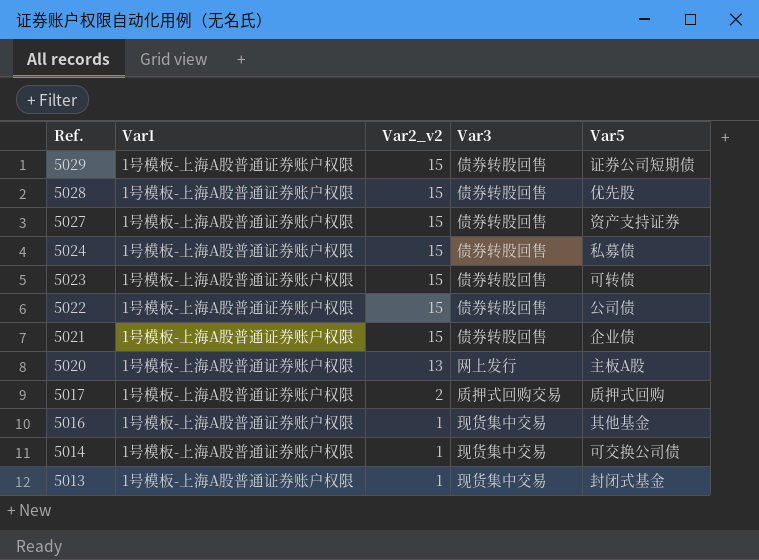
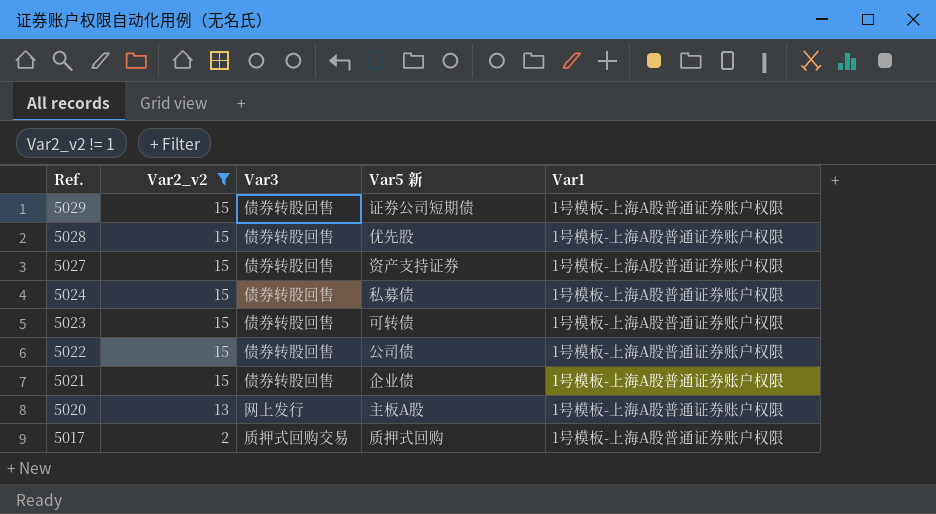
filter: none -> Var2_v2 != 1
column name: Var5 -> Var5 新
column Var1 | position: 2 -> 5

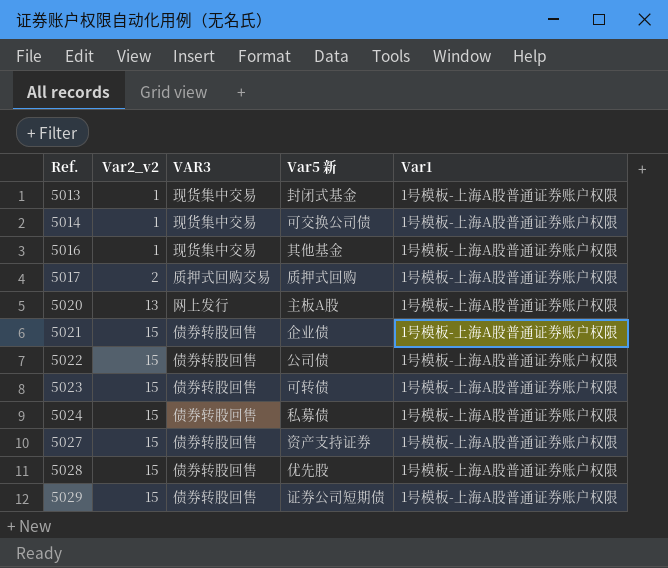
filter: Var2_v2 != 1 -> none
row order: Ref. descending -> Ref. ascending
column name: Var3 -> VAR3

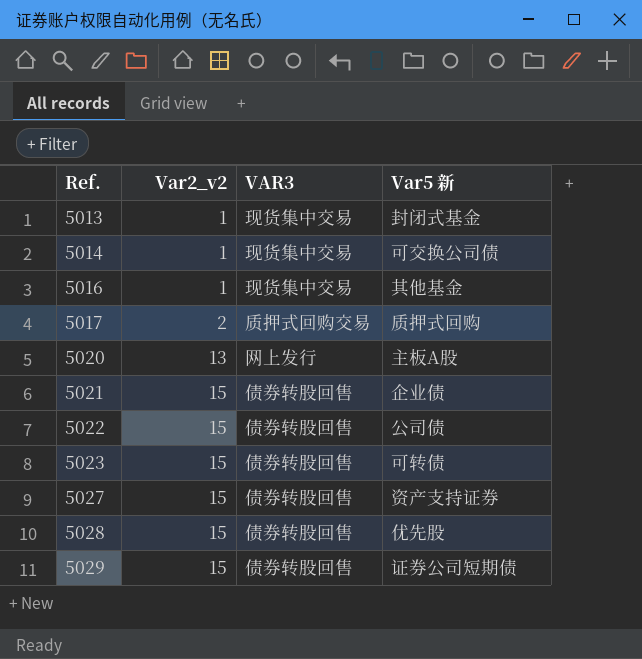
column Var1 | position: 5 -> none
row 5024: 15 | 债券转股回售 | 私募债 | 1号模板-上海A股普通证券账户权限 -> none

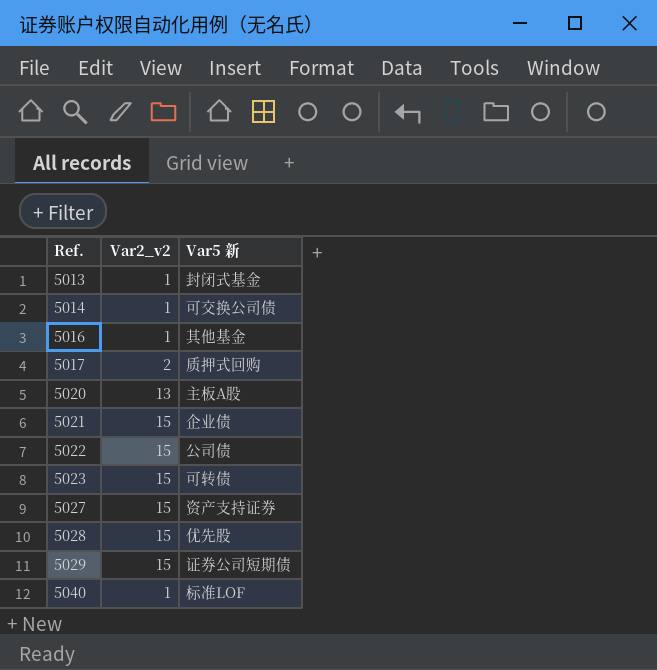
column VAR3 | position: 3 -> none
row 5040: none -> 1 | 标准LOF

